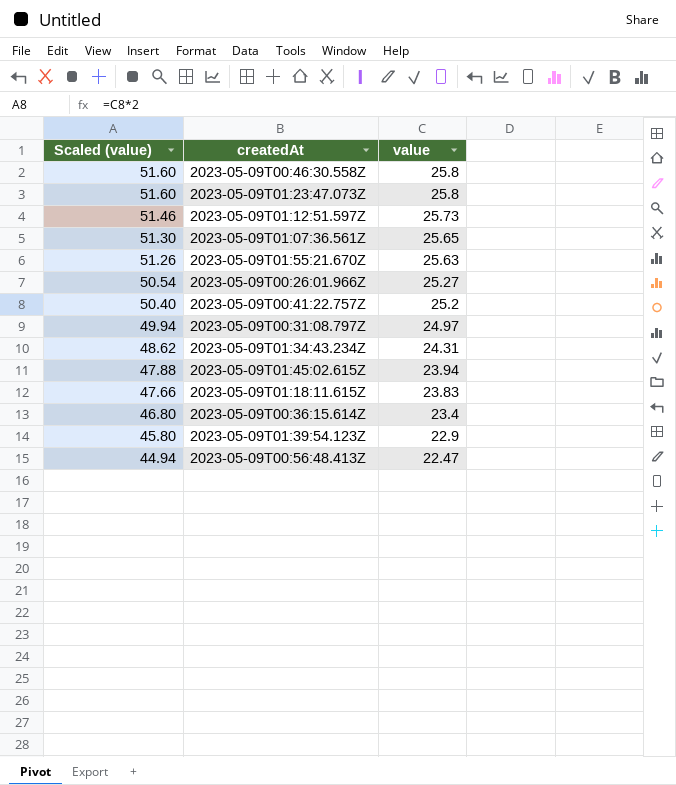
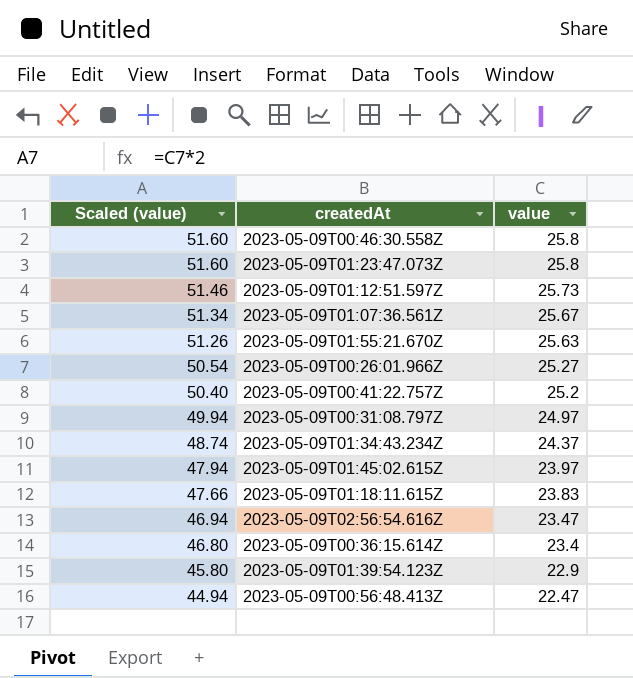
2023-05-09T01:07:36.561Z | Scaled (value): 51.30 -> 51.34
2023-05-09T01:07:36.561Z | value: 25.65 -> 25.67
2023-05-09T01:34:43.234Z | Scaled (value): 48.62 -> 48.74
2023-05-09T01:34:43.234Z | value: 24.31 -> 24.37
2023-05-09T01:45:02.615Z | Scaled (value): 47.88 -> 47.94
2023-05-09T01:45:02.615Z | value: 23.94 -> 23.97
row 2023-05-09T02:56:54.616Z: none -> 46.94 | 23.47

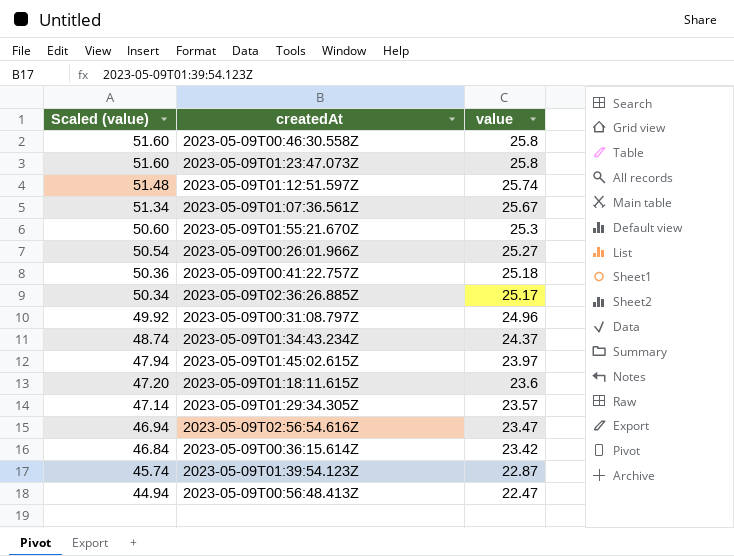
2023-05-09T01:12:51.597Z | Scaled (value): 51.46 -> 51.48
2023-05-09T01:12:51.597Z | value: 25.73 -> 25.74
2023-05-09T01:55:21.670Z | Scaled (value): 51.26 -> 50.60
2023-05-09T01:55:21.670Z | value: 25.63 -> 25.3
2023-05-09T00:41:22.757Z | Scaled (value): 50.40 -> 50.36
2023-05-09T00:41:22.757Z | value: 25.2 -> 25.18
row 2023-05-09T02:36:26.885Z: none -> 50.34 | 25.17
2023-05-09T00:31:08.797Z | Scaled (value): 49.94 -> 49.92
2023-05-09T00:31:08.797Z | value: 24.97 -> 24.96
2023-05-09T01:18:11.615Z | Scaled (value): 47.66 -> 47.20
2023-05-09T01:18:11.615Z | value: 23.83 -> 23.6
row 2023-05-09T01:29:34.305Z: none -> 47.14 | 23.57
2023-05-09T00:36:15.614Z | Scaled (value): 46.80 -> 46.84
2023-05-09T00:36:15.614Z | value: 23.4 -> 23.42
2023-05-09T01:39:54.123Z | Scaled (value): 45.80 -> 45.74
2023-05-09T01:39:54.123Z | value: 22.9 -> 22.87

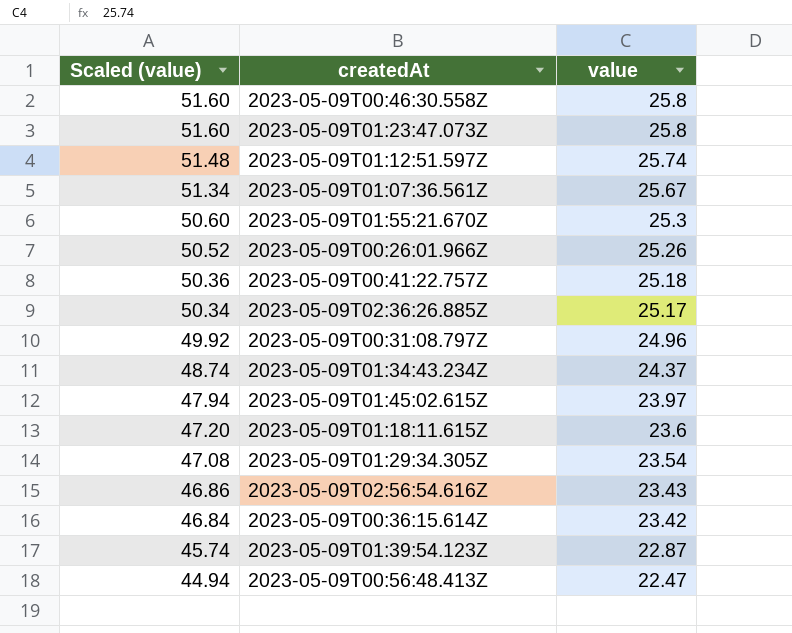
2023-05-09T00:26:01.966Z | Scaled (value): 50.54 -> 50.52
2023-05-09T00:26:01.966Z | value: 25.27 -> 25.26
2023-05-09T01:29:34.305Z | Scaled (value): 47.14 -> 47.08
2023-05-09T01:29:34.305Z | value: 23.57 -> 23.54
2023-05-09T02:56:54.616Z | Scaled (value): 46.94 -> 46.86
2023-05-09T02:56:54.616Z | value: 23.47 -> 23.43

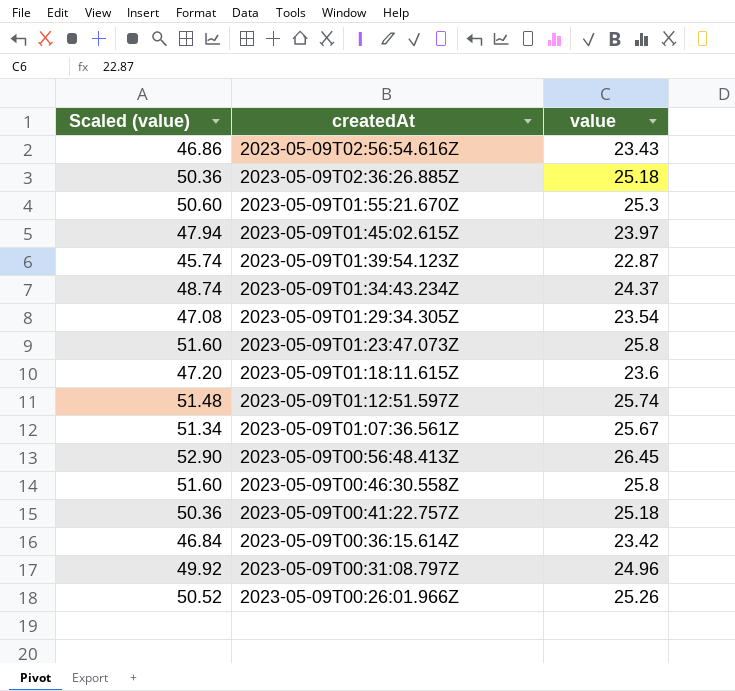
row order: Scaled (value) descending -> createdAt descending
2023-05-09T02:36:26.885Z | Scaled (value): 50.34 -> 50.36
2023-05-09T02:36:26.885Z | value: 25.17 -> 25.18
2023-05-09T00:56:48.413Z | Scaled (value): 44.94 -> 52.90
2023-05-09T00:56:48.413Z | value: 22.47 -> 26.45

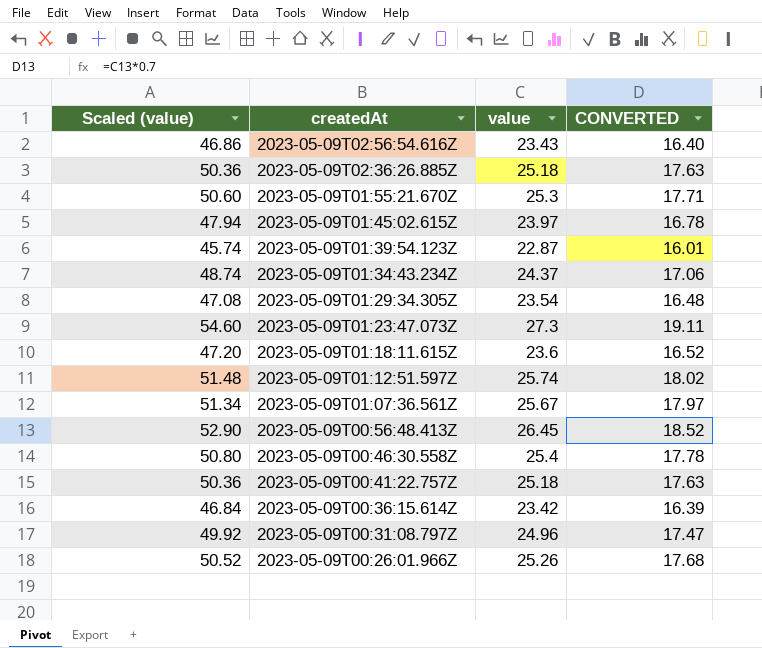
column CONVERTED | formula: none -> [value] * 0.7
2023-05-09T01:23:47.073Z | Scaled (value): 51.60 -> 54.60
2023-05-09T01:23:47.073Z | value: 25.8 -> 27.3
2023-05-09T00:46:30.558Z | Scaled (value): 51.60 -> 50.80
2023-05-09T00:46:30.558Z | value: 25.8 -> 25.4

